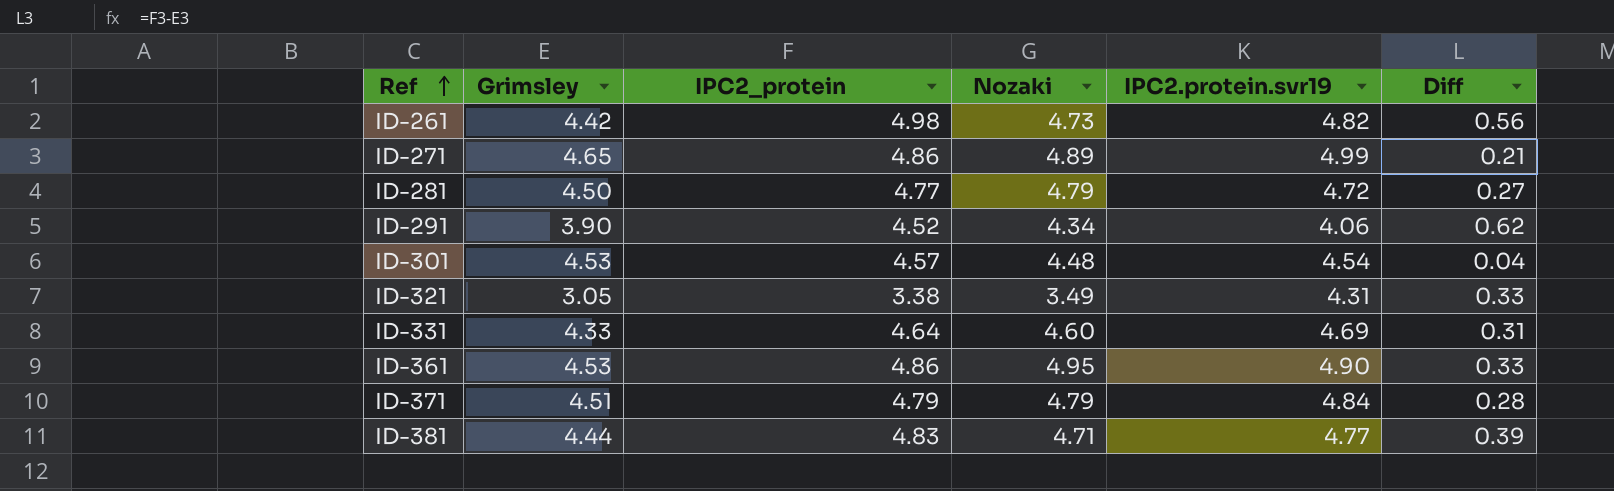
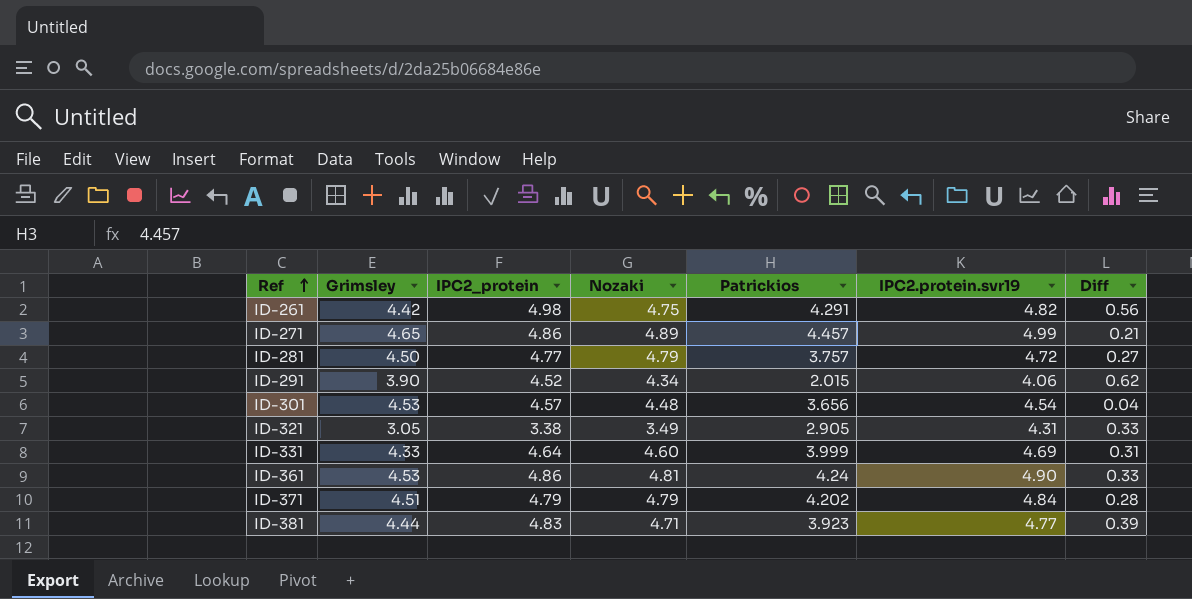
column Patrickios | position: none -> 5
ID-261 | Nozaki: 4.73 -> 4.75
ID-361 | Nozaki: 4.95 -> 4.81

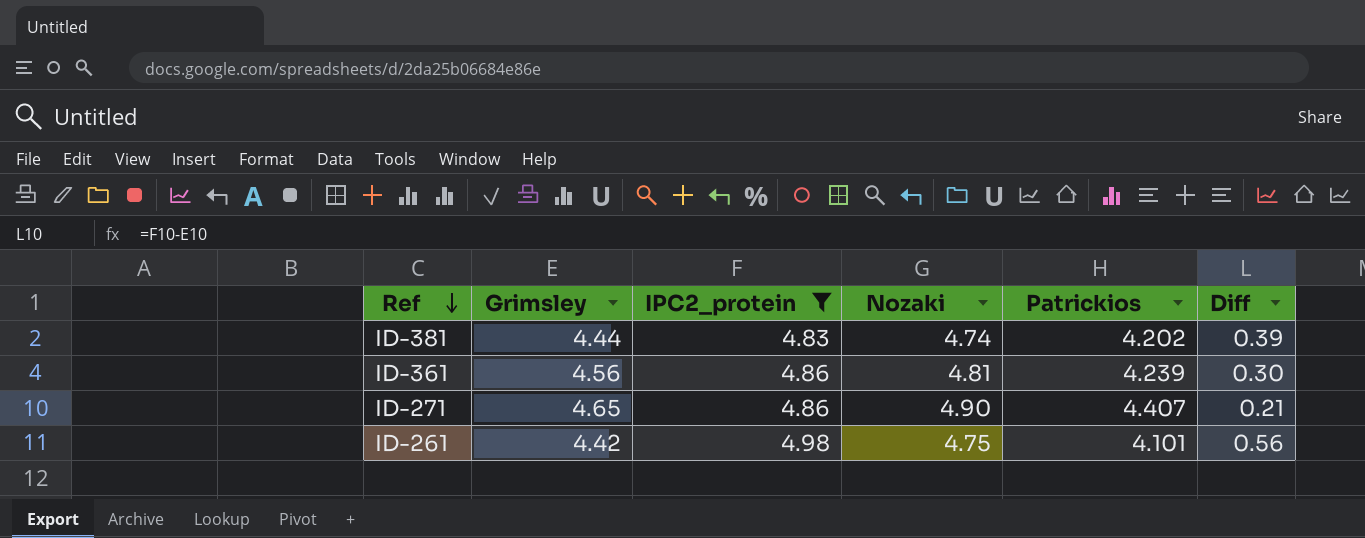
filter: none -> IPC2_protein >= 4.83
row order: Ref ascending -> Ref descending
column IPC2.protein.svr19 | position: 6 -> none
ID-381 | Nozaki: 4.71 -> 4.74
ID-381 | Patrickios: 3.923 -> 4.202
ID-361 | Grimsley: 4.53 -> 4.56
ID-361 | Patrickios: 4.24 -> 4.239
ID-361 | Diff: 0.33 -> 0.30
ID-271 | Nozaki: 4.89 -> 4.90
ID-271 | Patrickios: 4.457 -> 4.407
ID-261 | Patrickios: 4.291 -> 4.101

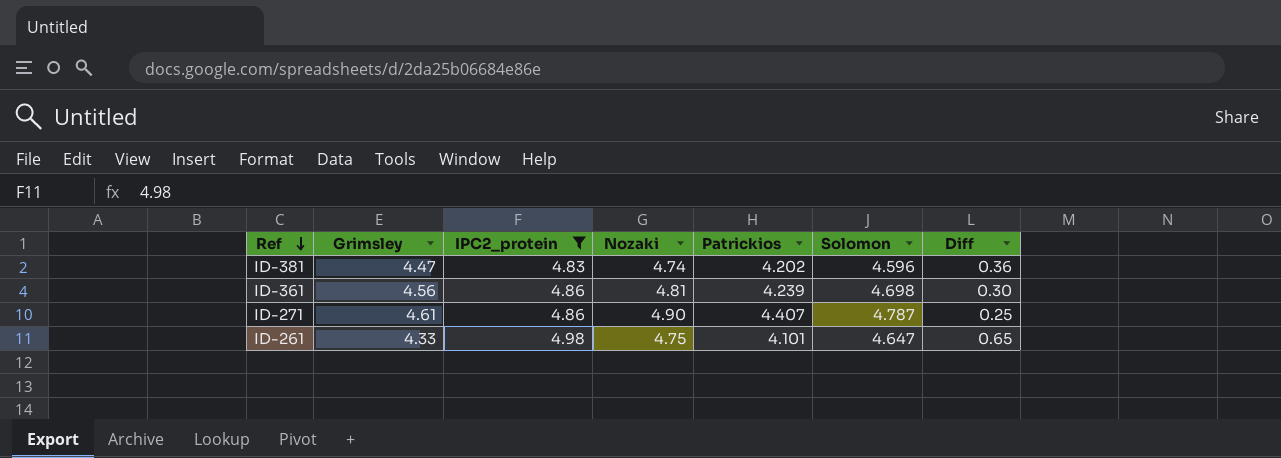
column Solomon | position: none -> 6
ID-381 | Grimsley: 4.44 -> 4.47
ID-381 | Diff: 0.39 -> 0.36
ID-271 | Grimsley: 4.65 -> 4.61
ID-271 | Diff: 0.21 -> 0.25
ID-261 | Grimsley: 4.42 -> 4.33
ID-261 | Diff: 0.56 -> 0.65

